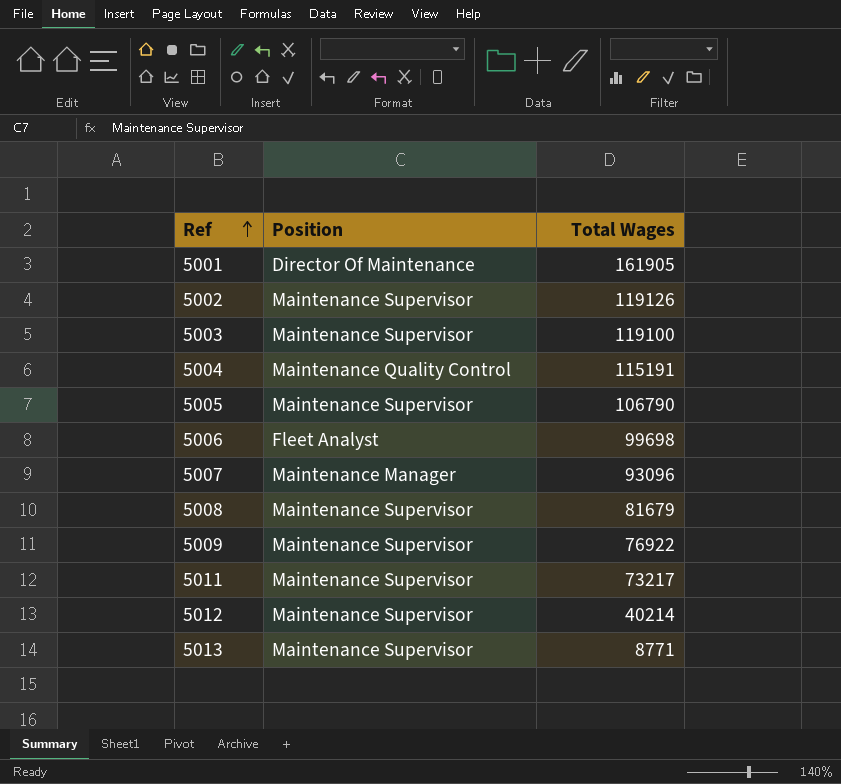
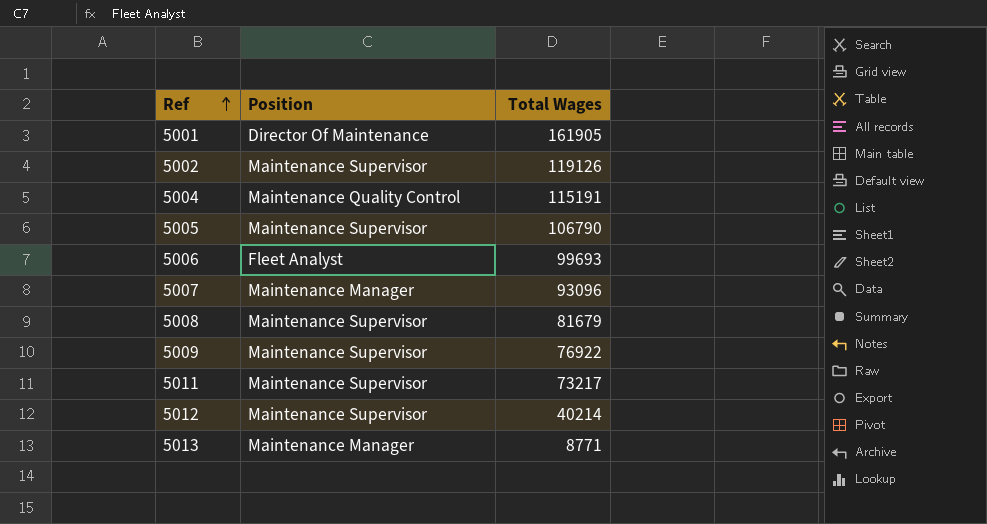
row 5003: Maintenance Supervisor | 119100 -> none
5006 | Total Wages: 99698 -> 99693
5013 | Position: Maintenance Supervisor -> Maintenance Manager

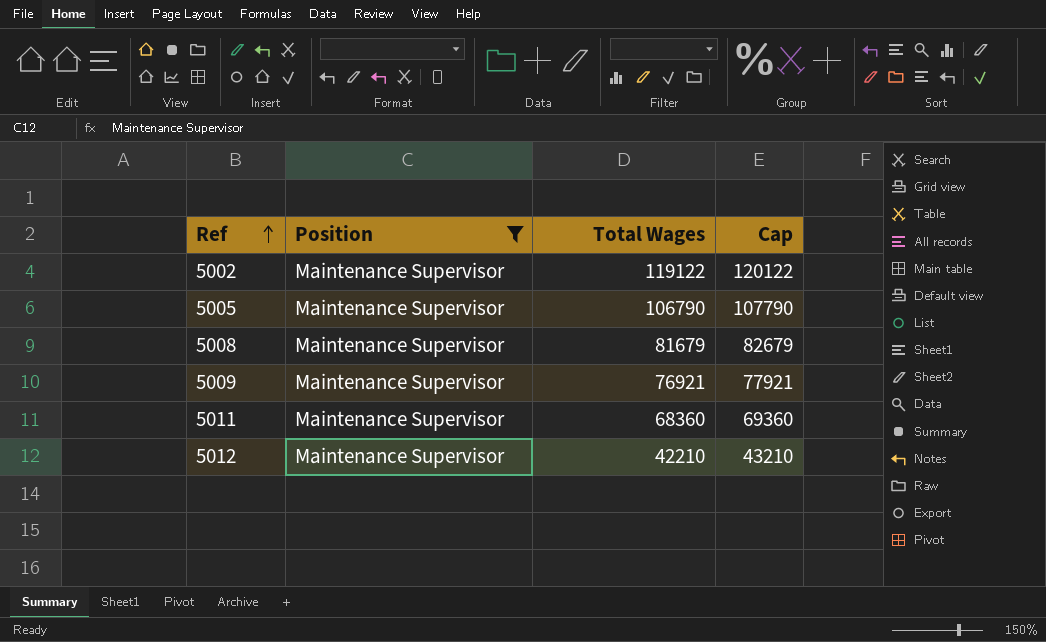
filter: none -> Position = Maintenance Supervisor
column Cap | formula: none -> [Total Wages] + 1000
5002 | Total Wages: 119126 -> 119122
5009 | Total Wages: 76922 -> 76921
5011 | Total Wages: 73217 -> 68360
5012 | Total Wages: 40214 -> 42210

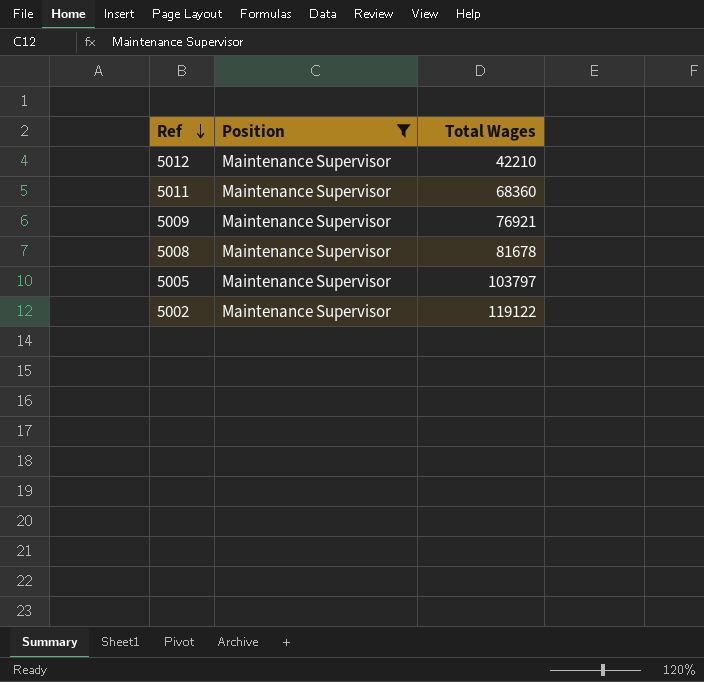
row order: Ref ascending -> Ref descending
column Cap | formula: [Total Wages] + 1000 -> none
5008 | Total Wages: 81679 -> 81678
5005 | Total Wages: 106790 -> 103797

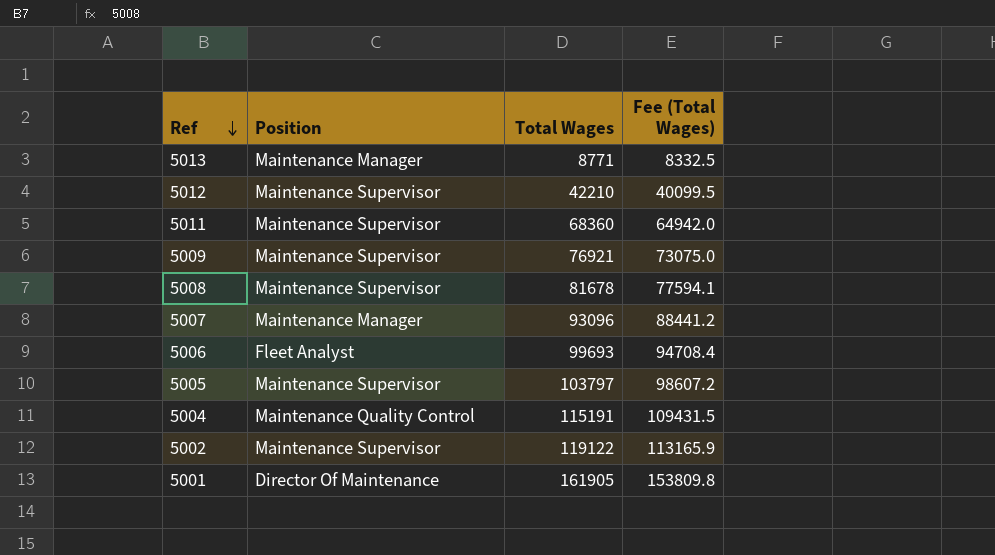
filter: Position = Maintenance Supervisor -> none
column Fee (Total Wages) | formula: none -> [Total Wages] * 0.95

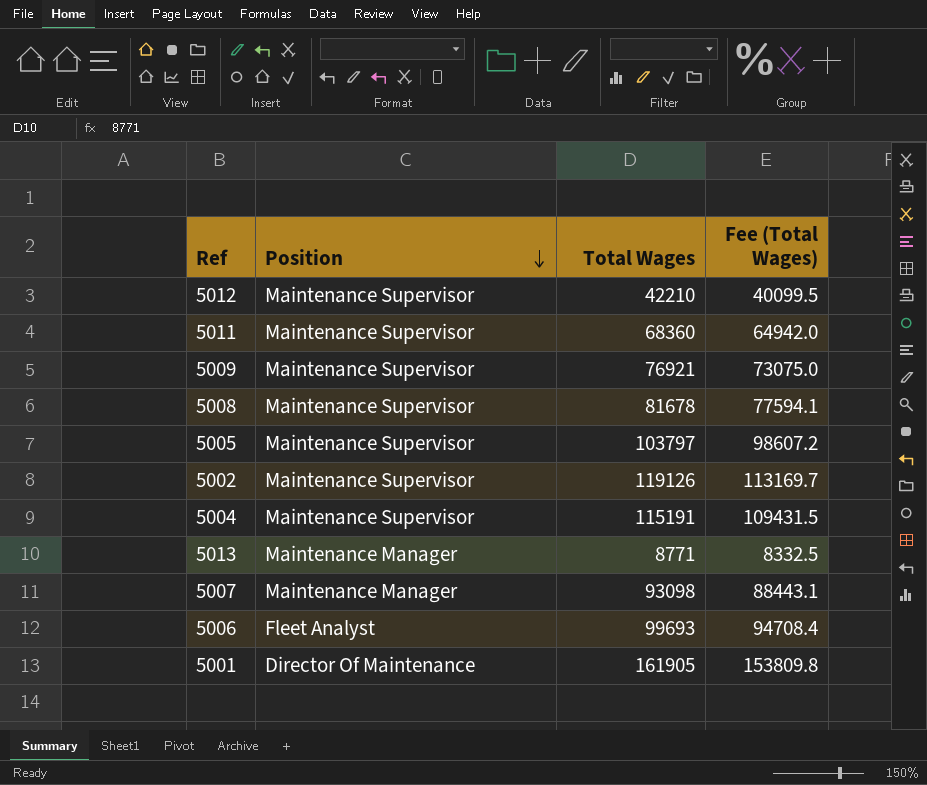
row order: Ref descending -> Position descending
5002 | Total Wages: 119122 -> 119126
5002 | Fee (Total Wages): 113165.9 -> 113169.7
5004 | Position: Maintenance Quality Control -> Maintenance Supervisor
5007 | Total Wages: 93096 -> 93098
5007 | Fee (Total Wages): 88441.2 -> 88443.1

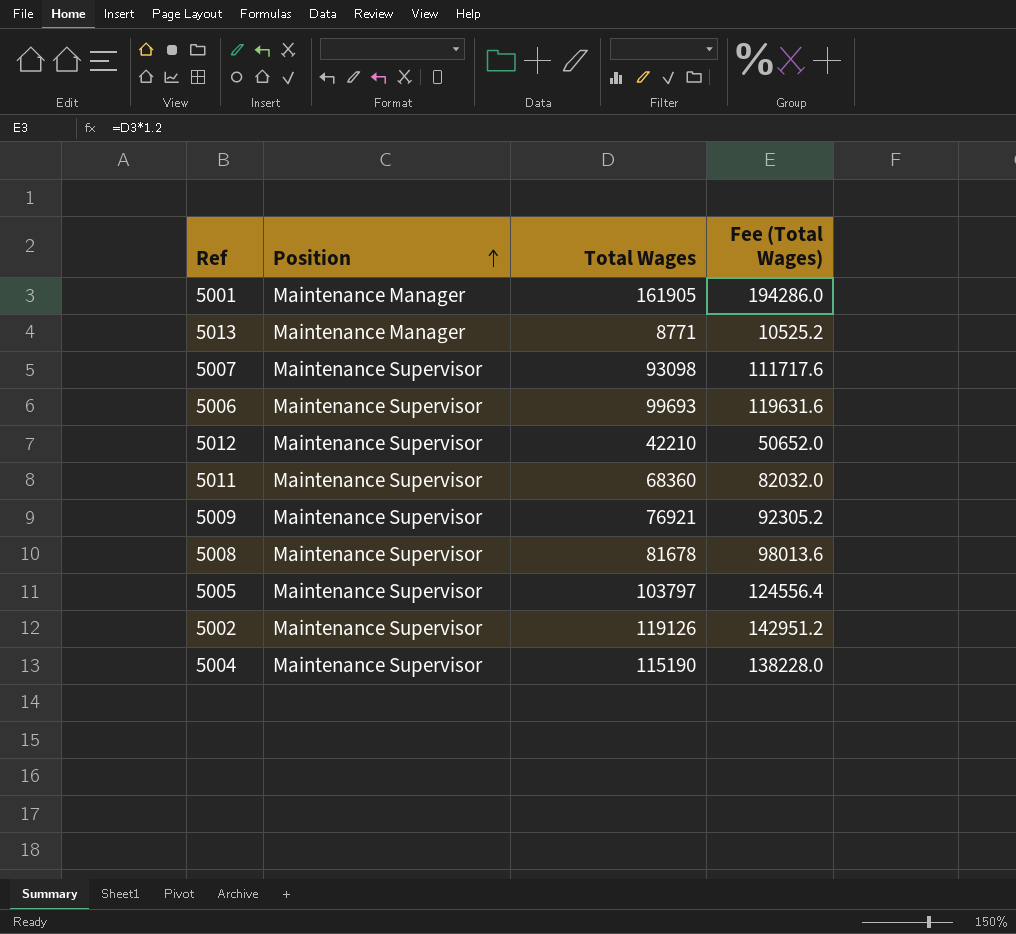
row order: Position descending -> Position ascending
column Fee (Total Wages) | formula: [Total Wages] * 0.95 -> [Total Wages] * 1.2
5001 | Position: Director Of Maintenance -> Maintenance Manager
5007 | Position: Maintenance Manager -> Maintenance Supervisor
5006 | Position: Fleet Analyst -> Maintenance Supervisor
5004 | Total Wages: 115191 -> 115190

